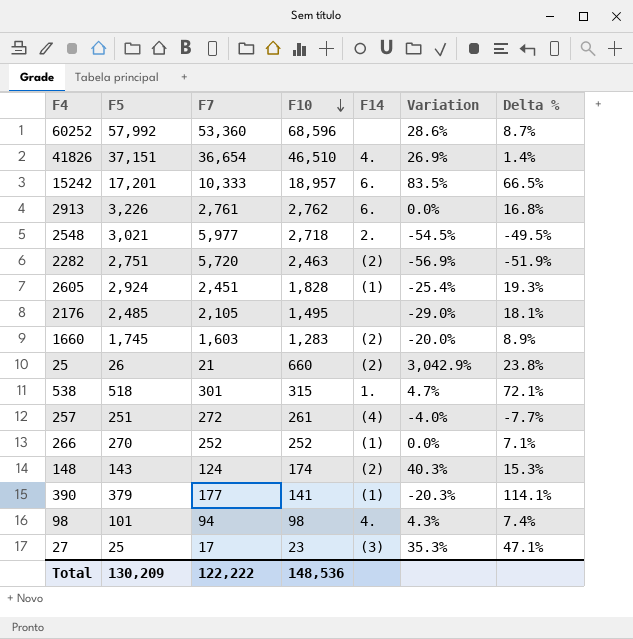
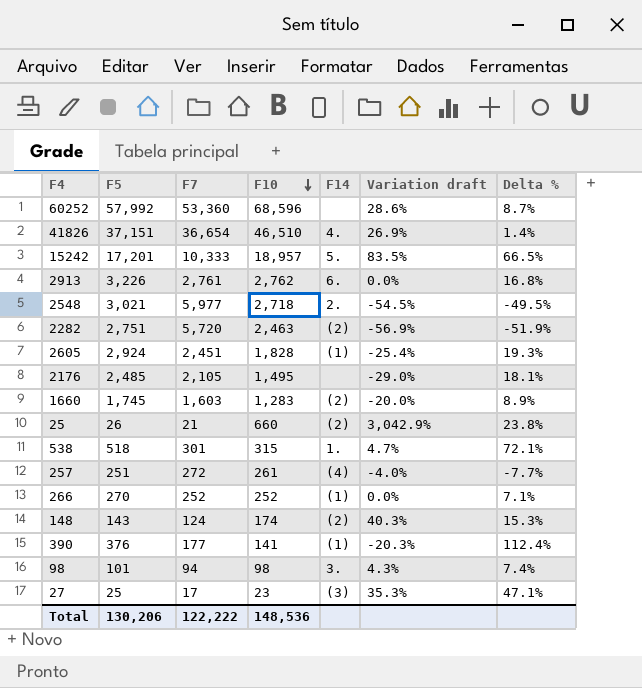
column name: Variation -> Variation draft
15242 | F14: 6. -> 5.
390 | F5: 379 -> 376
390 | Delta %: 114.1% -> 112.4%
98 | F14: 4. -> 3.
Total | F5: 130,209 -> 130,206

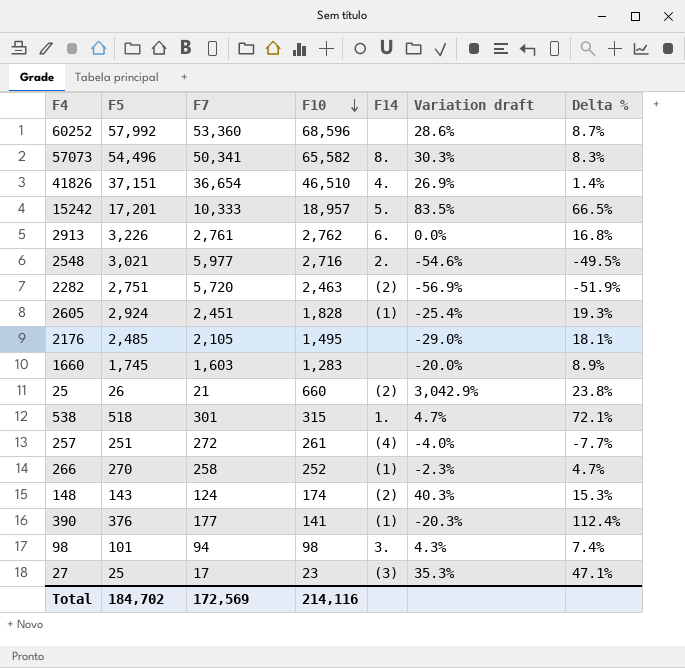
row 57073: none -> 54,496 | 50,341 | 65,582 | 8. | 30.3% | 8.3%
2548 | F10: 2,718 -> 2,716
2548 | Variation draft: -54.5% -> -54.6%
1660 | F14: (2) -> none
266 | F7: 252 -> 258
266 | Variation draft: 0.0% -> -2.3%
266 | Delta %: 7.1% -> 4.7%
Total | F5: 130,206 -> 184,702
Total | F7: 122,222 -> 172,569
Total | F10: 148,536 -> 214,116

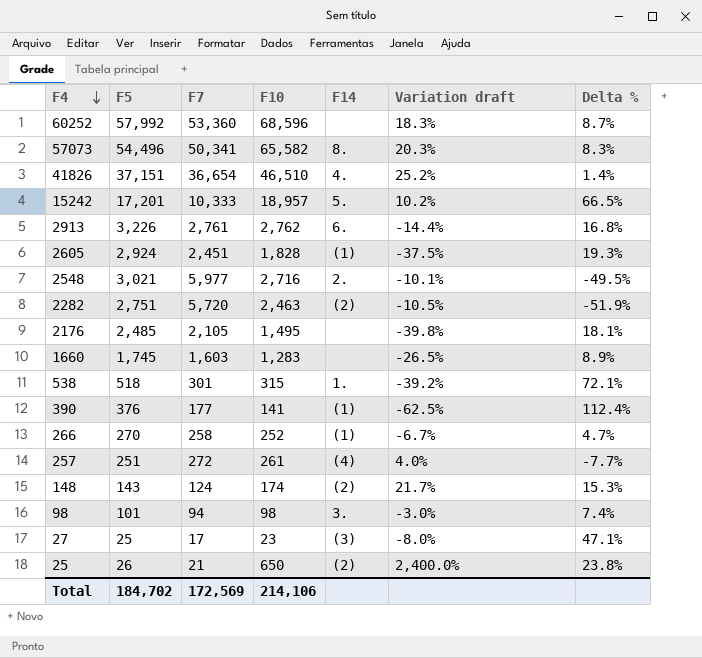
row order: F10 descending -> F4 descending
column Variation draft | formula: ([F10] - [F7]) / [F7] -> ([F10] - [F5]) / [F5]
25 | F10: 660 -> 650
Total | F10: 214,116 -> 214,106

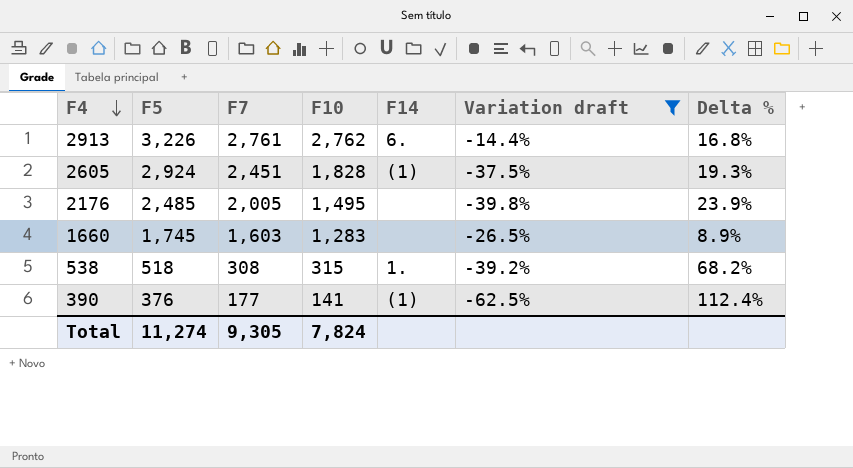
filter: none -> Variation draft <= -14.4%
2176 | F7: 2,105 -> 2,005
2176 | Delta %: 18.1% -> 23.9%
538 | F7: 301 -> 308
538 | Delta %: 72.1% -> 68.2%
Total | F5: 184,702 -> 11,274
Total | F7: 172,569 -> 9,305
Total | F10: 214,106 -> 7,824

